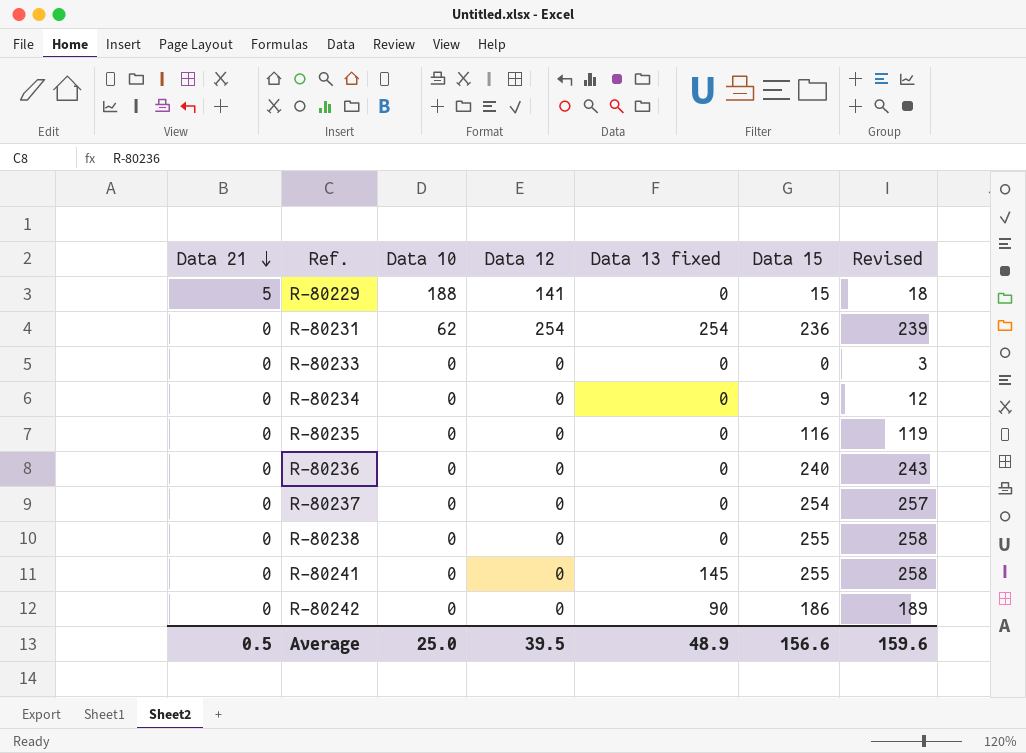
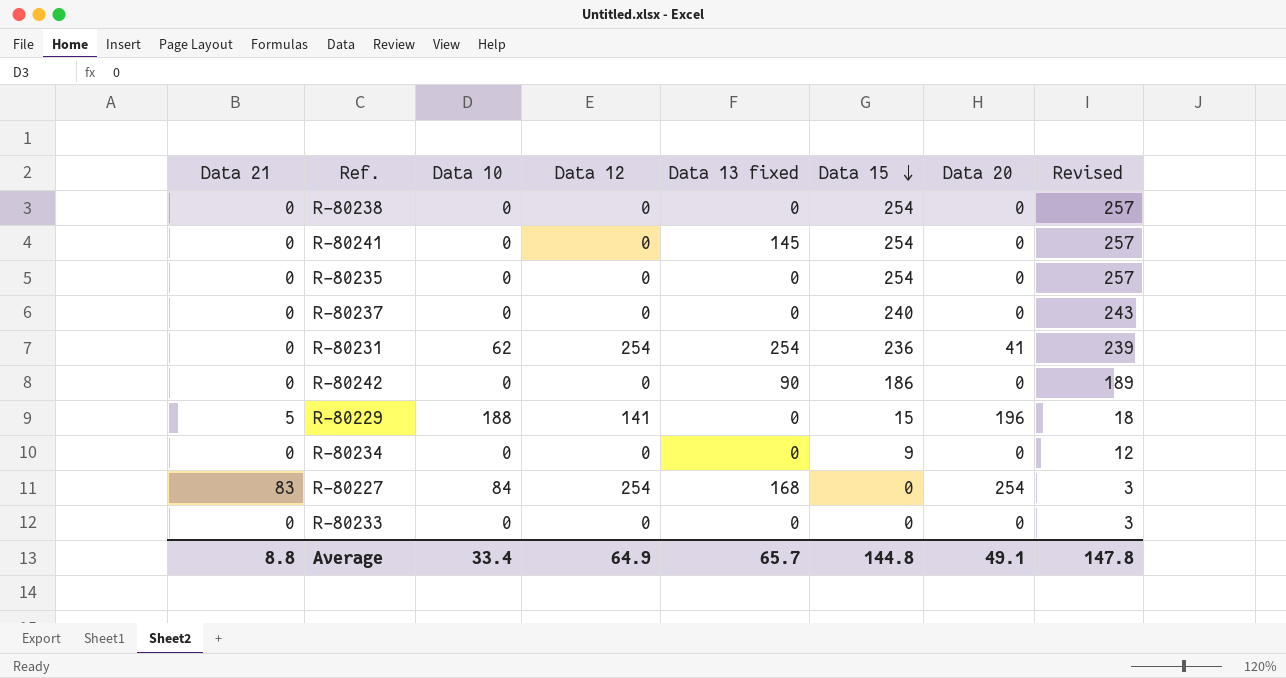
row order: Data 21 descending -> Data 15 descending
column Data 20 | position: none -> 7
row R-80236: 0 | 0 | 0 | 0 | 240 | 243 -> none
R-80238 | Data 15: 255 -> 254
R-80238 | Revised: 258 -> 257
R-80241 | Data 15: 255 -> 254
R-80241 | Revised: 258 -> 257
R-80235 | Data 15: 116 -> 254
R-80235 | Revised: 119 -> 257
R-80237 | Data 15: 254 -> 240
R-80237 | Revised: 257 -> 243
row R-80227: none -> 83 | 84 | 254 | 168 | 0 | 254 | 3
Average | Data 21: 0.5 -> 8.8
Average | Data 10: 25.0 -> 33.4
Average | Data 12: 39.5 -> 64.9
Average | Data 13 fixed: 48.9 -> 65.7
Average | Data 15: 156.6 -> 144.8
Average | Revised: 159.6 -> 147.8

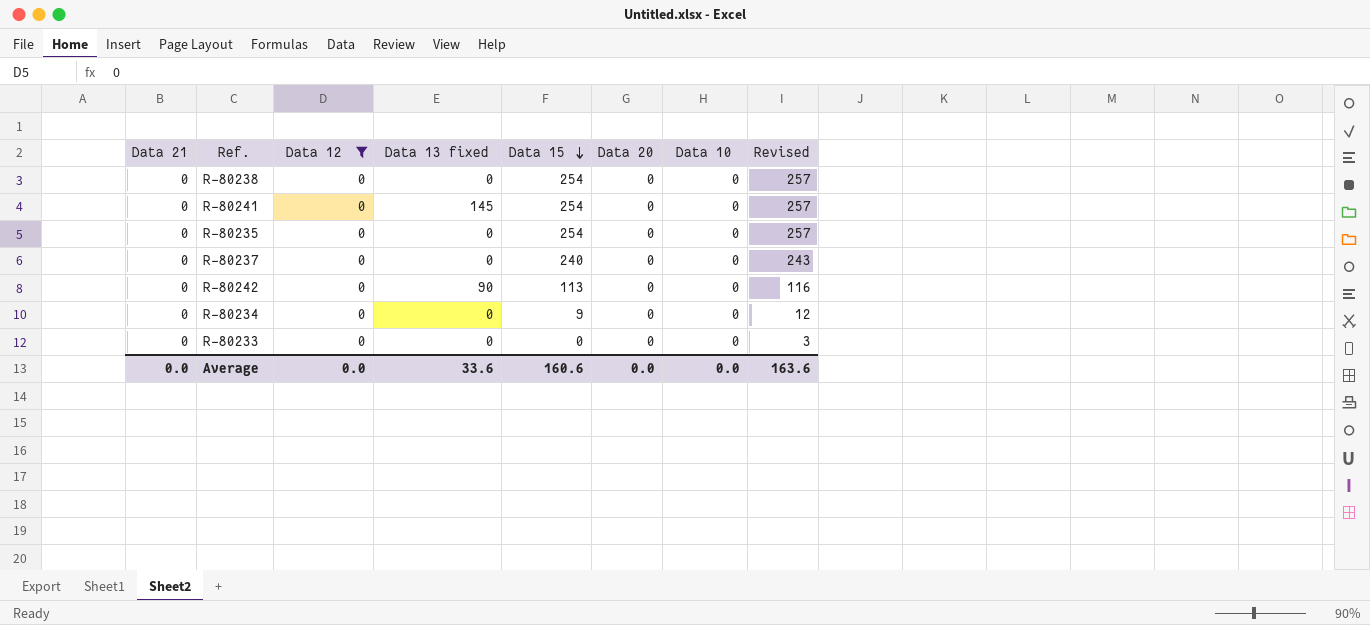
filter: none -> Data 12 = 0
column Data 10 | position: 3 -> 7
R-80242 | Data 15: 186 -> 113
R-80242 | Revised: 189 -> 116
Average | Data 21: 8.8 -> 0.0
Average | Data 12: 64.9 -> 0.0
Average | Data 13 fixed: 65.7 -> 33.6
Average | Data 15: 144.8 -> 160.6
Average | Data 20: 49.1 -> 0.0
Average | Data 10: 33.4 -> 0.0
Average | Revised: 147.8 -> 163.6

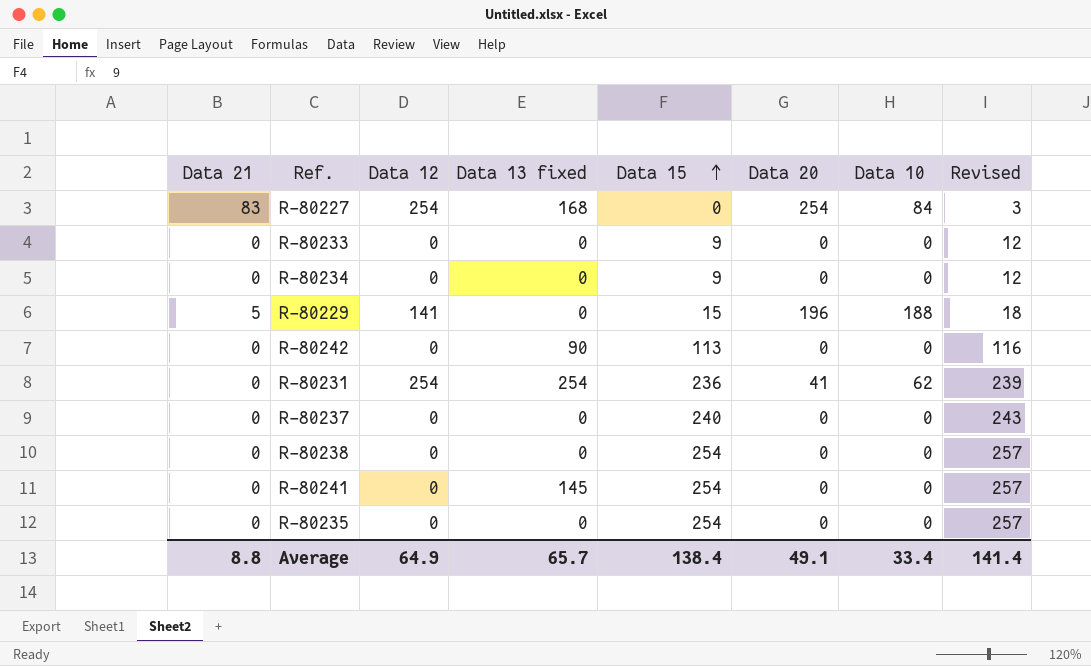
filter: Data 12 = 0 -> none
row order: Data 15 descending -> Data 15 ascending
R-80233 | Data 15: 0 -> 9
R-80233 | Revised: 3 -> 12
Average | Data 21: 0.0 -> 8.8
Average | Data 12: 0.0 -> 64.9
Average | Data 13 fixed: 33.6 -> 65.7
Average | Data 15: 160.6 -> 138.4
Average | Data 20: 0.0 -> 49.1
Average | Data 10: 0.0 -> 33.4
Average | Revised: 163.6 -> 141.4

